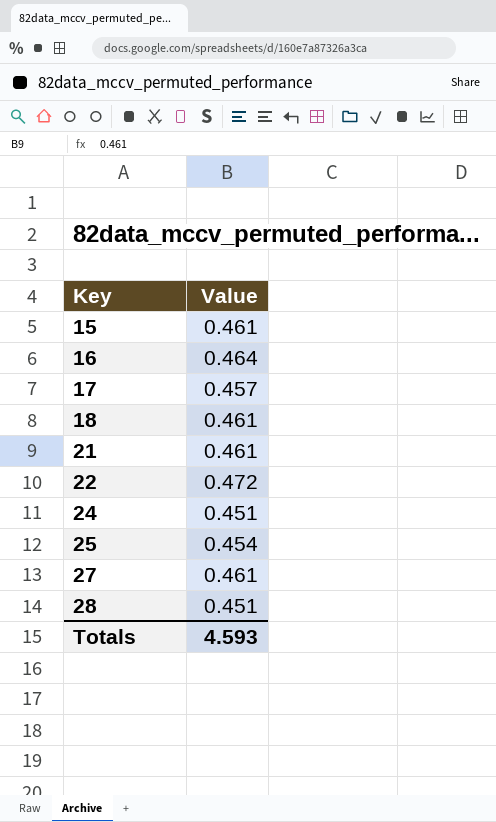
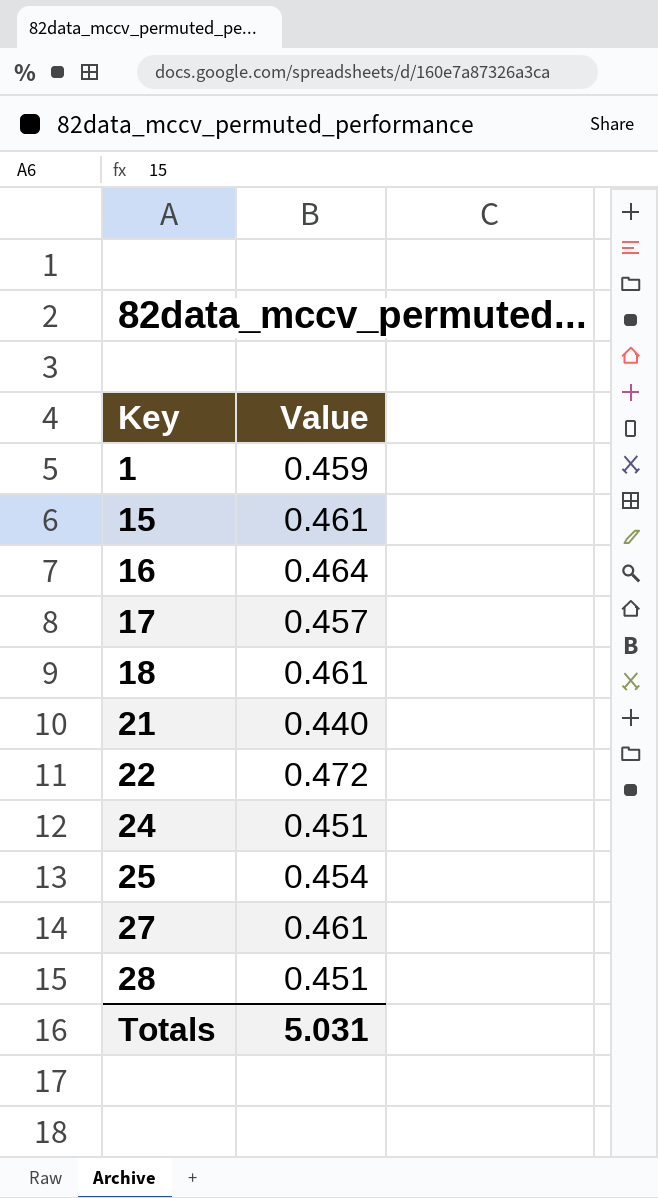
row 1: none -> 0.459
21 | Value: 0.461 -> 0.440
Totals | Value: 4.593 -> 5.031

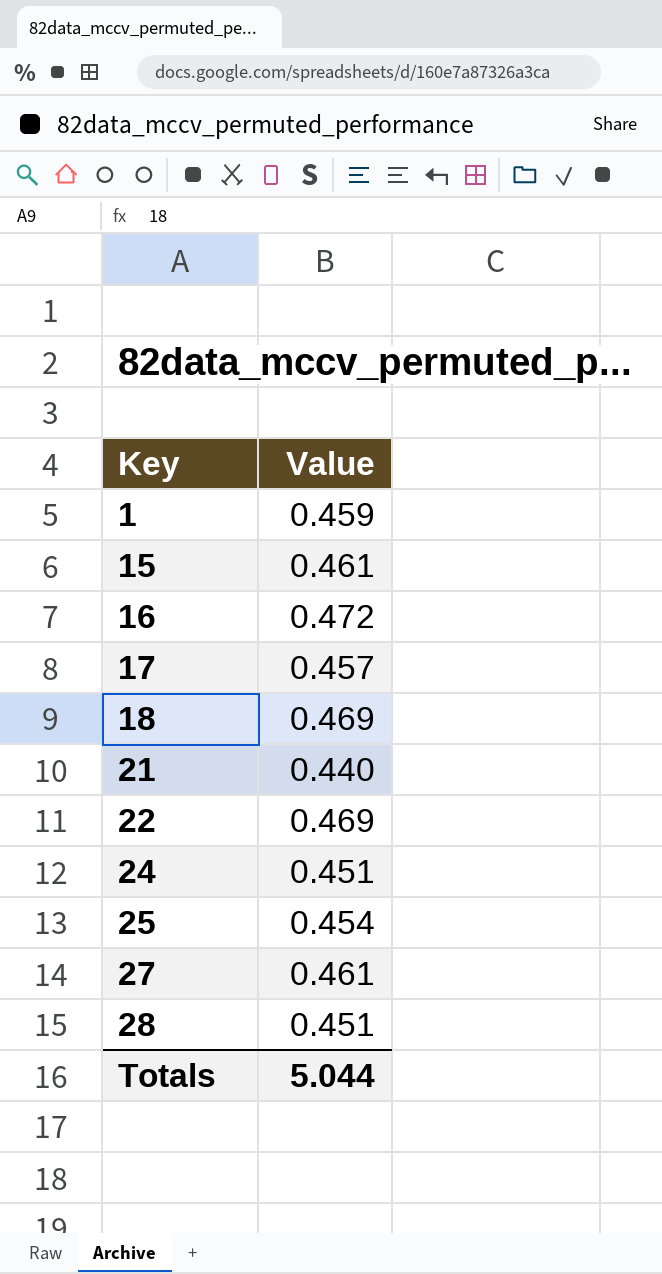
16 | Value: 0.464 -> 0.472
18 | Value: 0.461 -> 0.469
22 | Value: 0.472 -> 0.469
Totals | Value: 5.031 -> 5.044

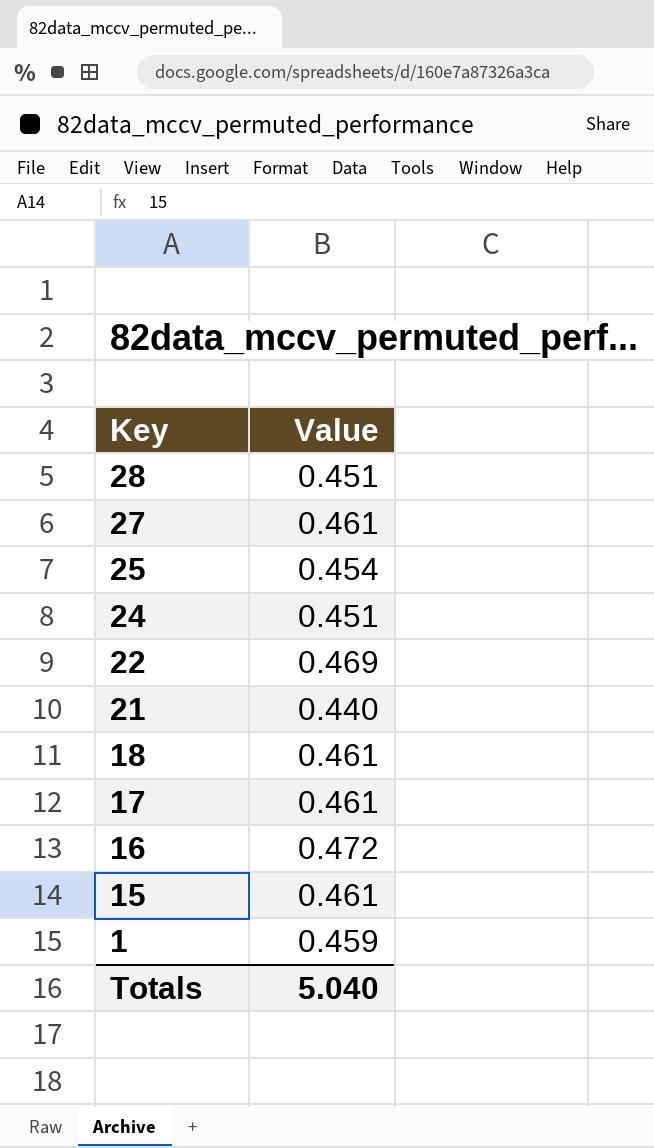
row order: Key ascending -> Key descending
18 | Value: 0.469 -> 0.461
17 | Value: 0.457 -> 0.461
Totals | Value: 5.044 -> 5.040

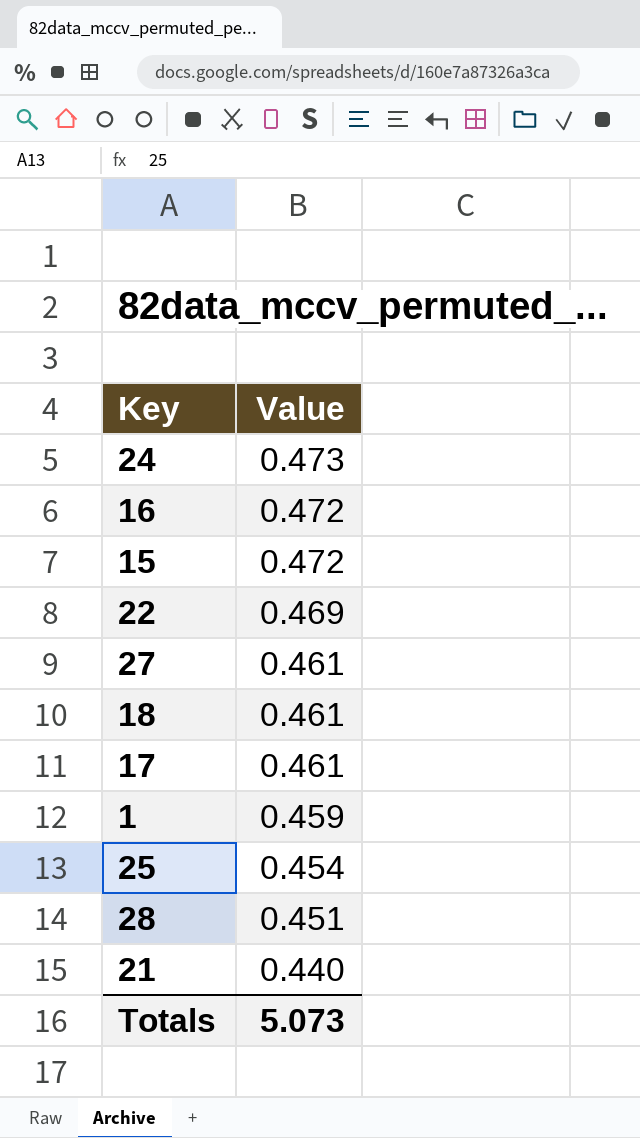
row order: Key descending -> Value descending
24 | Value: 0.451 -> 0.473
15 | Value: 0.461 -> 0.472
Totals | Value: 5.040 -> 5.073

